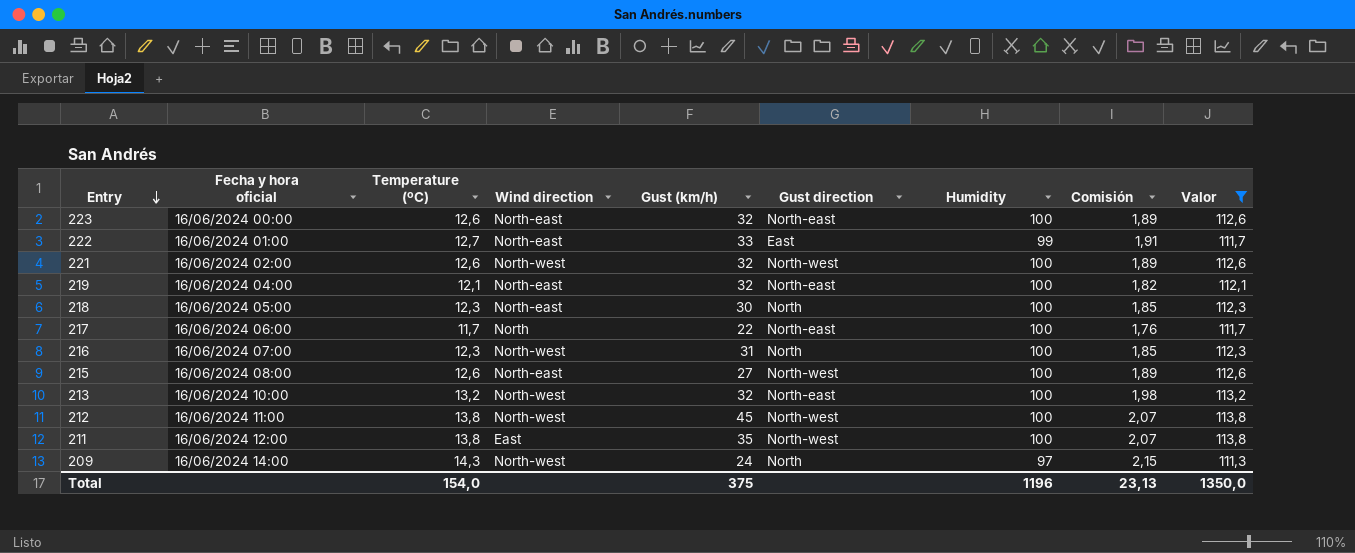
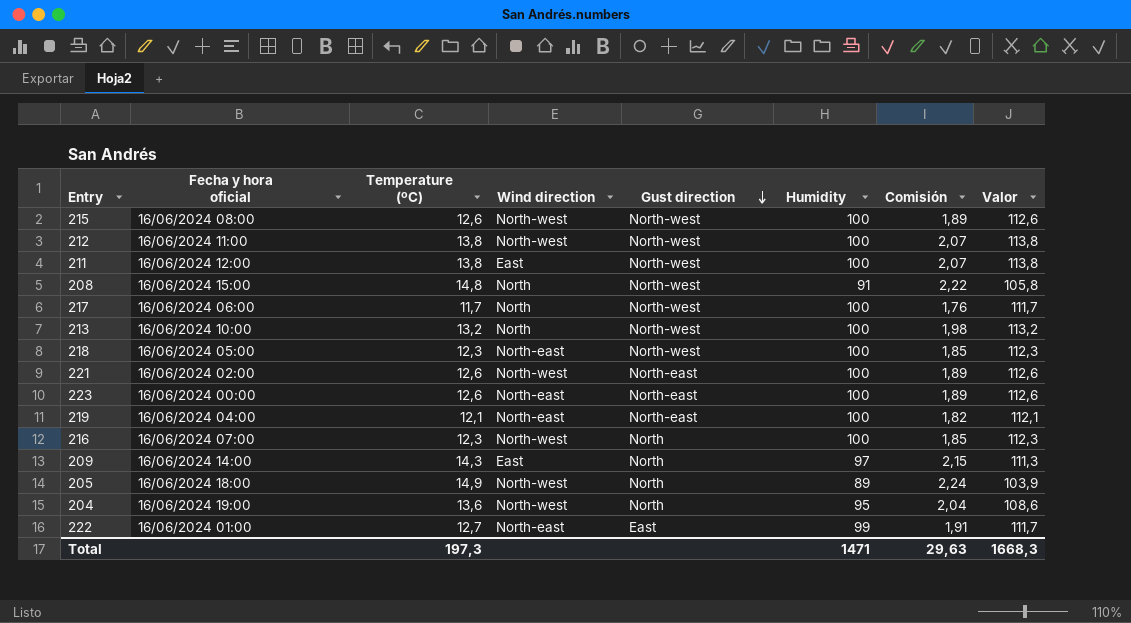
filter: Valor >= 111,3 -> none
row order: Entry descending -> Gust direction descending
column Gust (km/h) | position: 5 -> none
215 | Wind direction: North-east -> North-west
217 | Gust direction: North-east -> North-west
213 | Wind direction: North-west -> North
213 | Gust direction: North-east -> North-west
218 | Gust direction: North -> North-west
221 | Gust direction: North-west -> North-east
209 | Wind direction: North-west -> East
Total | Temperature (ºC): 154,0 -> 197,3
Total | Humidity: 1196 -> 1471
Total | Comisión: 23,13 -> 29,63
Total | Valor: 1350,0 -> 1668,3

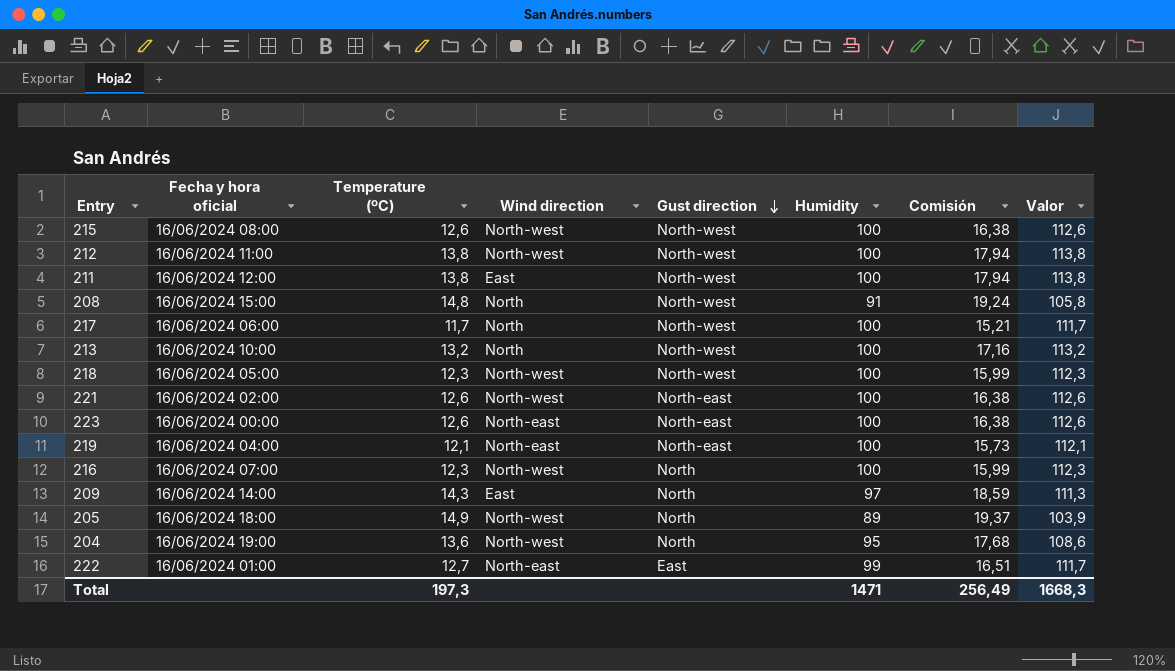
column Comisión | formula: [Temperature (ºC)] * 0,15 -> [Temperature (ºC)] * 1,3
218 | Wind direction: North-east -> North-west
Total | Comisión: 29,63 -> 256,49

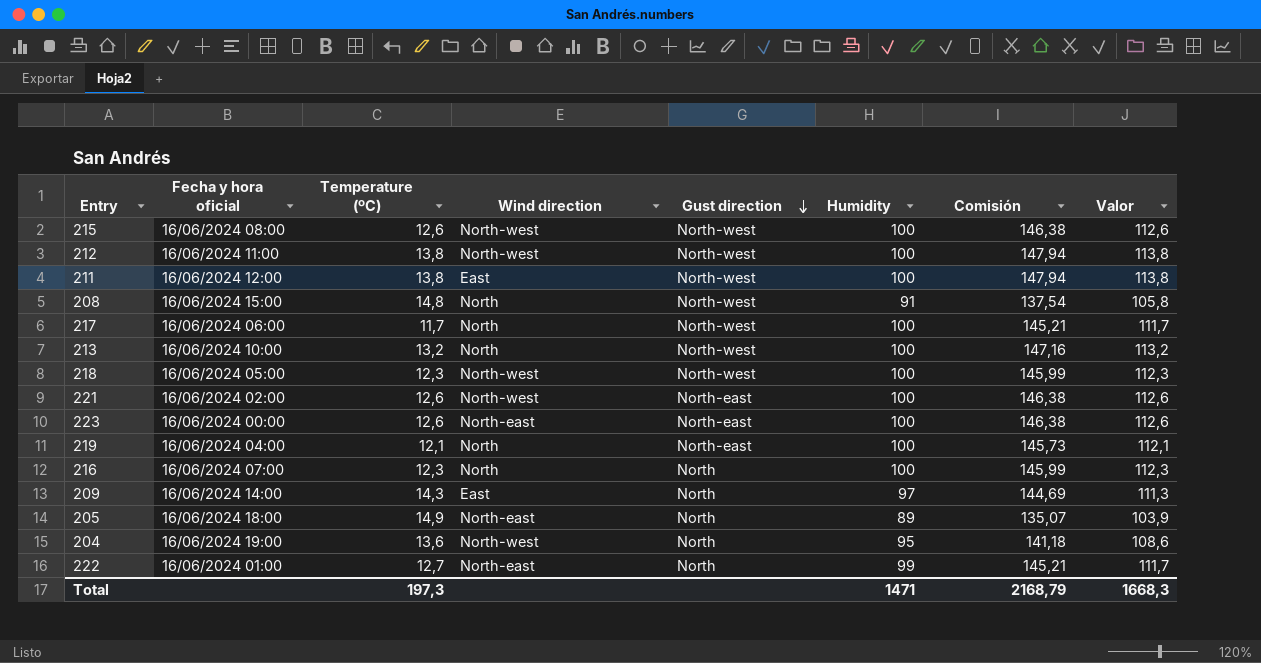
column Comisión | formula: [Temperature (ºC)] * 1,3 -> [Valor] * 1,3
219 | Wind direction: North-east -> North
216 | Wind direction: North-west -> North
205 | Wind direction: North-west -> North-east
222 | Gust direction: East -> North
Total | Comisión: 256,49 -> 2168,79

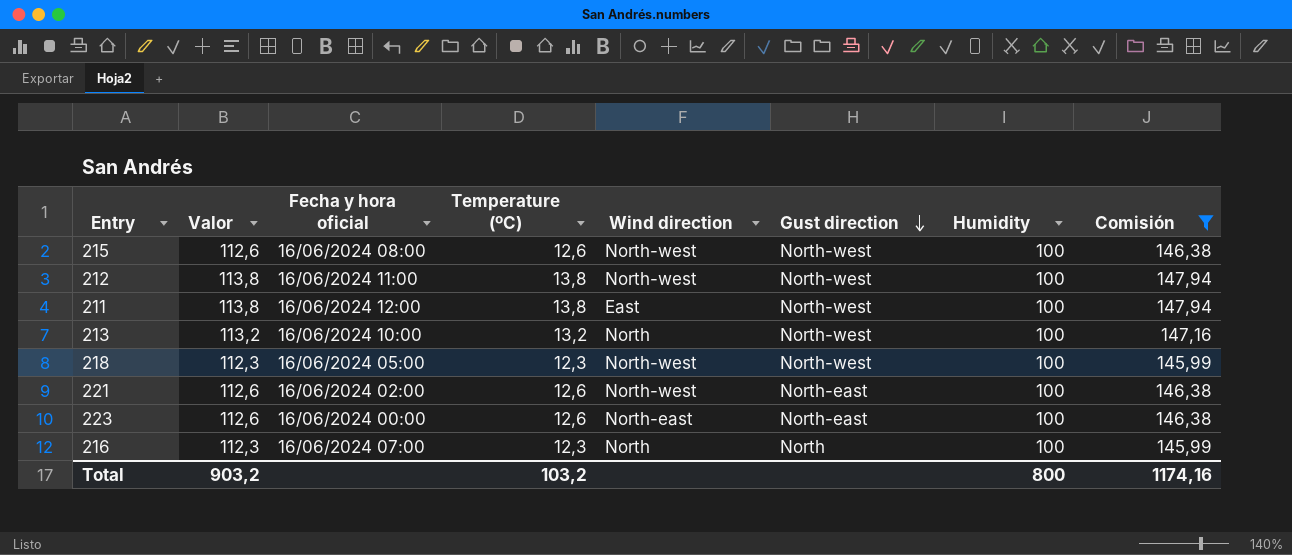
filter: none -> Comisión >= 145,99
column Valor | position: 8 -> 2
Total | Valor: 1668,3 -> 903,2
Total | Temperature (ºC): 197,3 -> 103,2
Total | Humidity: 1471 -> 800
Total | Comisión: 2168,79 -> 1174,16

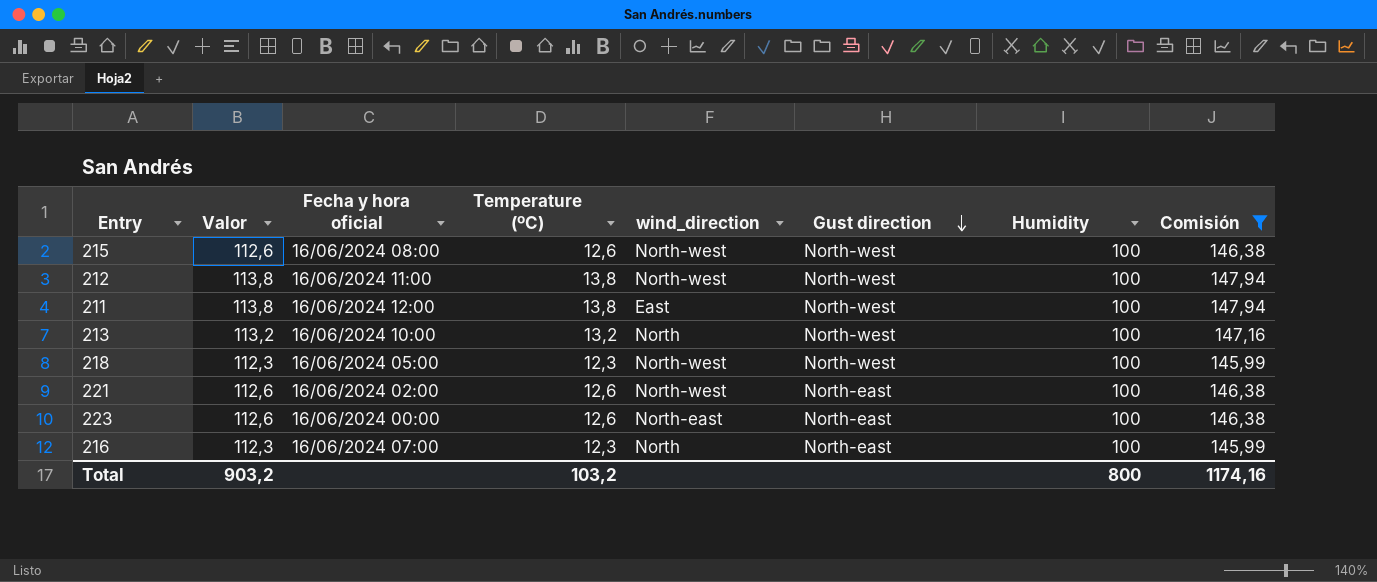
column name: Wind direction -> wind_direction
216 | Gust direction: North -> North-east

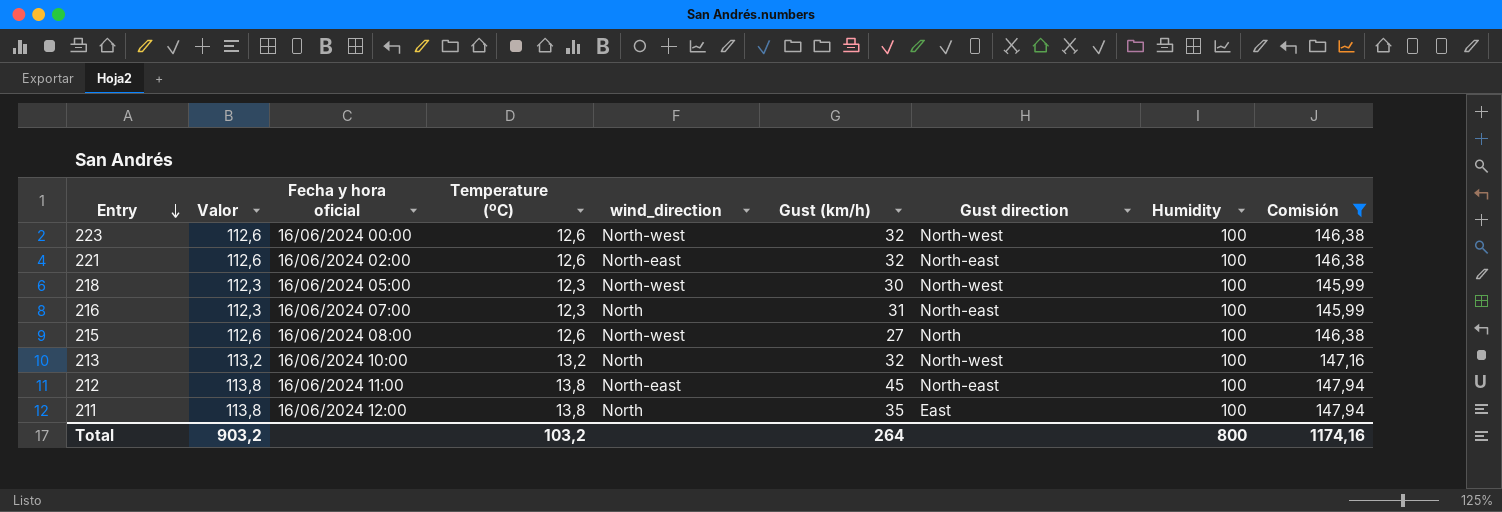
row order: Gust direction descending -> Entry descending
column Gust (km/h) | position: none -> 6
223 | wind_direction: North-east -> North-west
223 | Gust direction: North-east -> North-west
221 | wind_direction: North-west -> North-east
215 | Gust direction: North-west -> North
212 | wind_direction: North-west -> North-east
212 | Gust direction: North-west -> North-east
211 | wind_direction: East -> North
211 | Gust direction: North-west -> East

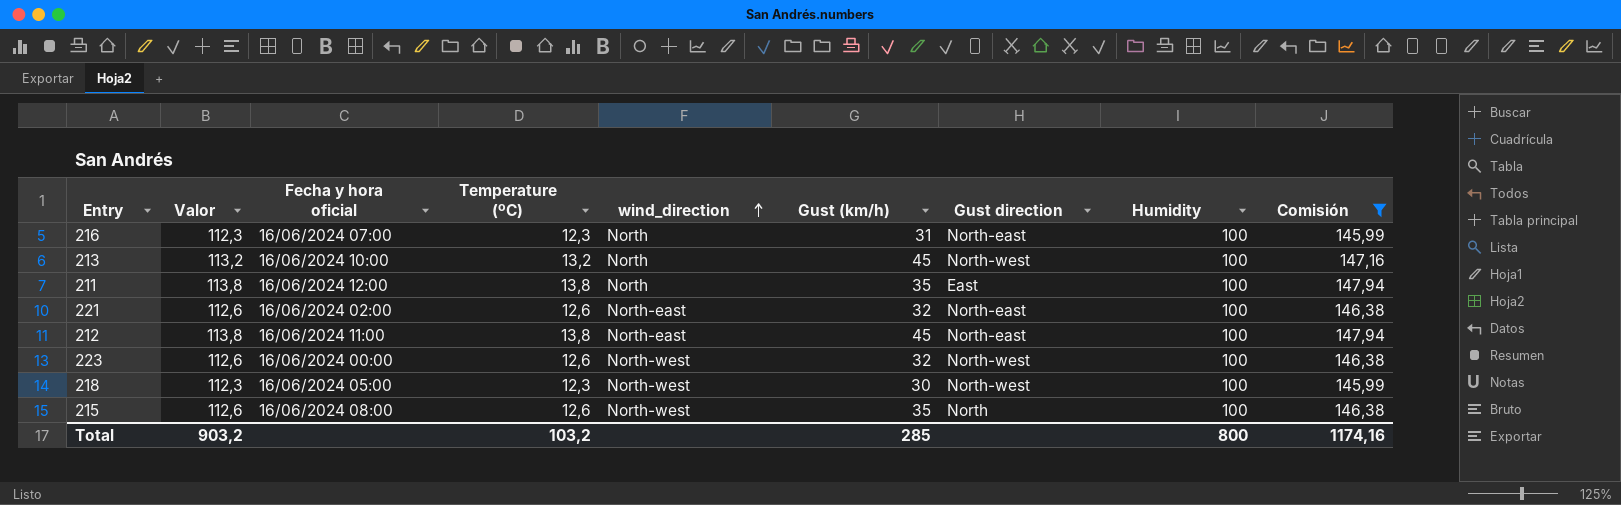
row order: Entry descending -> wind_direction ascending
213 | Gust (km/h): 32 -> 45
215 | Gust (km/h): 27 -> 35
Total | Gust (km/h): 264 -> 285

